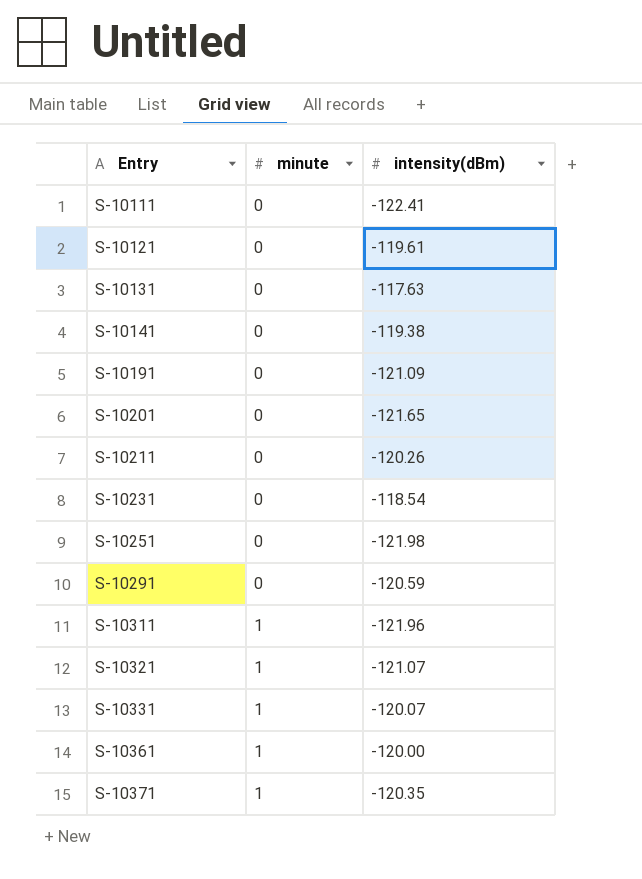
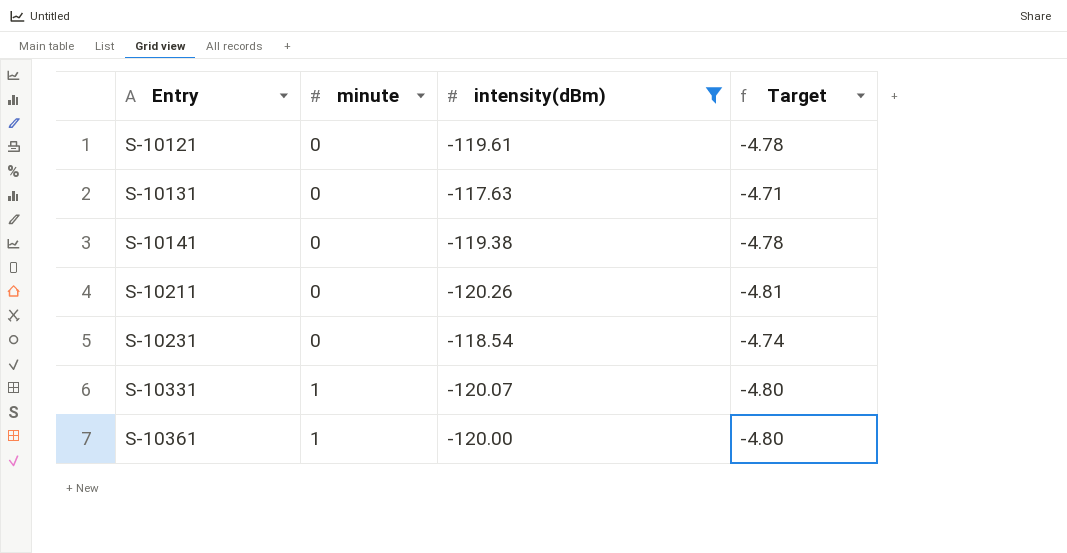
filter: none -> intensity(dBm) >= -120.26
column Target | formula: none -> [intensity(dBm)] * 0.04

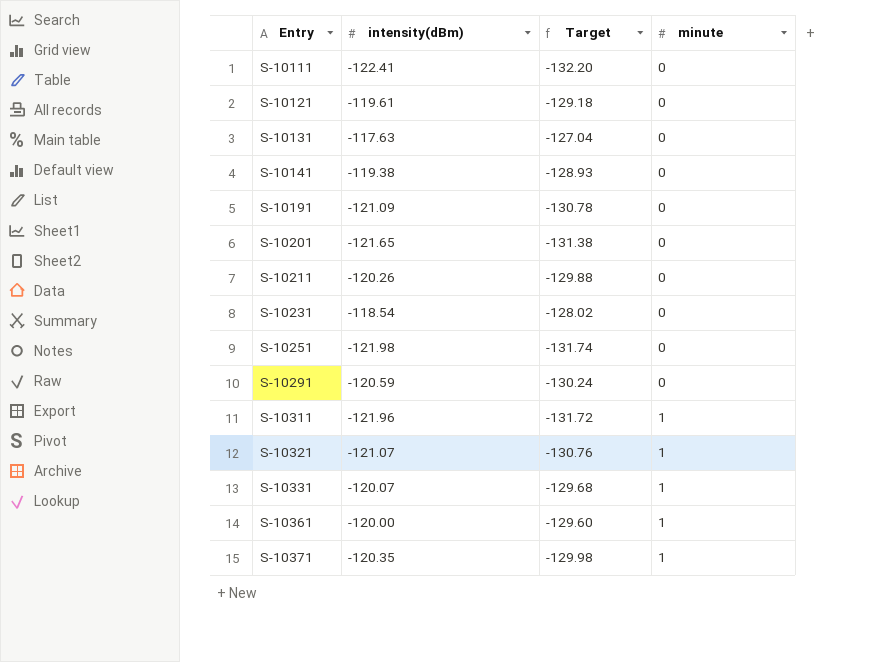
filter: intensity(dBm) >= -120.26 -> none
column Target | formula: [intensity(dBm)] * 0.04 -> [intensity(dBm)] * 1.08
column minute | position: 2 -> 4

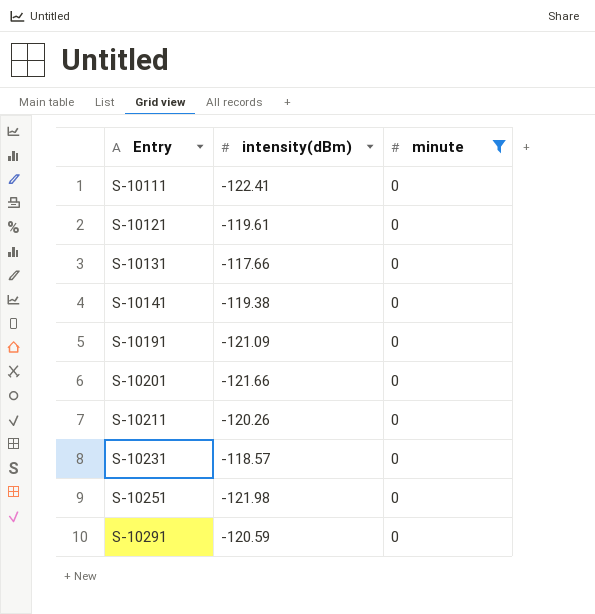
filter: none -> minute = 0
column Target | formula: [intensity(dBm)] * 1.08 -> none
S-10131 | intensity(dBm): -117.63 -> -117.66
S-10201 | intensity(dBm): -121.65 -> -121.66
S-10231 | intensity(dBm): -118.54 -> -118.57

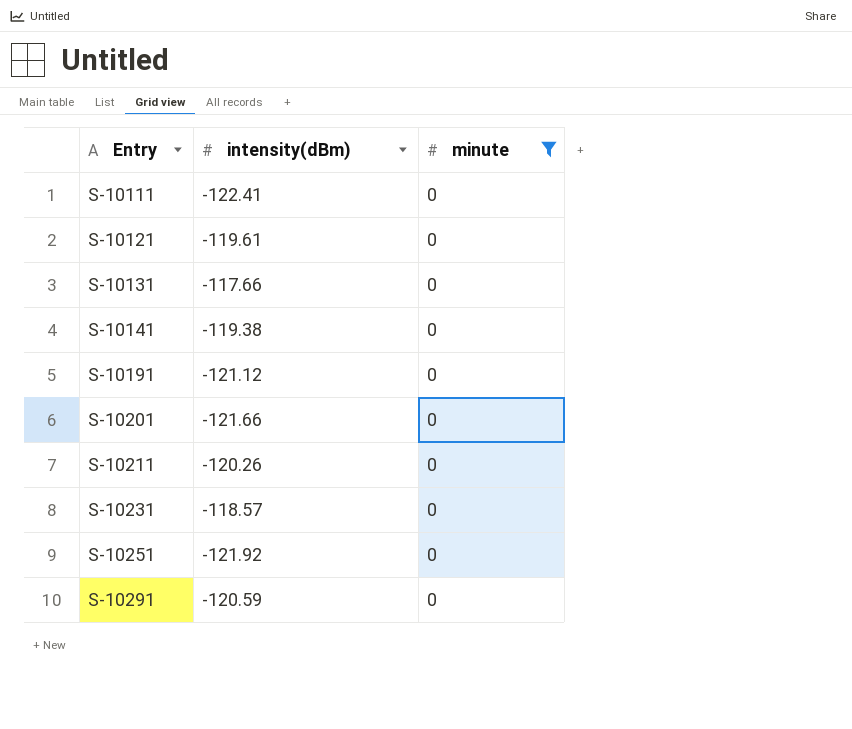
S-10191 | intensity(dBm): -121.09 -> -121.12
S-10251 | intensity(dBm): -121.98 -> -121.92

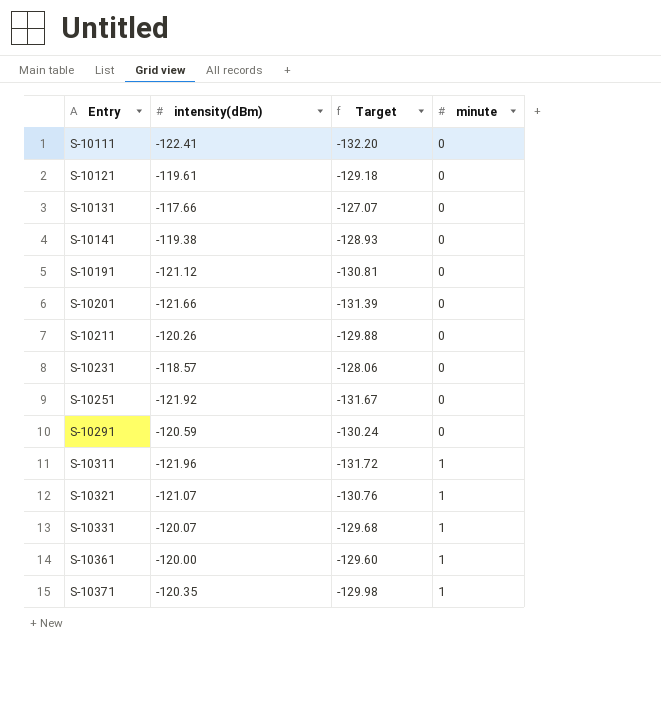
filter: minute = 0 -> none
column Target | formula: none -> [intensity(dBm)] * 1.08

